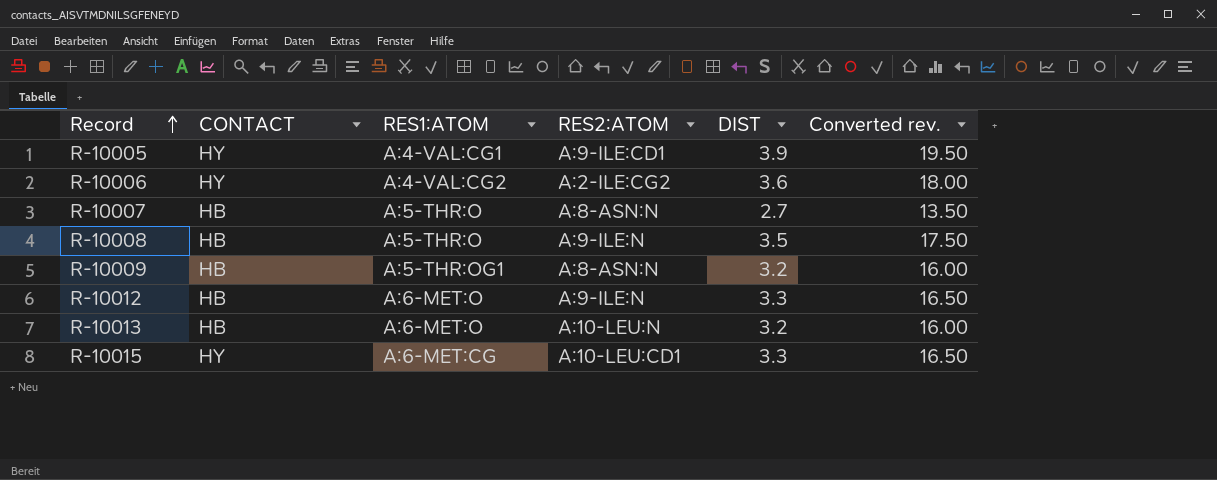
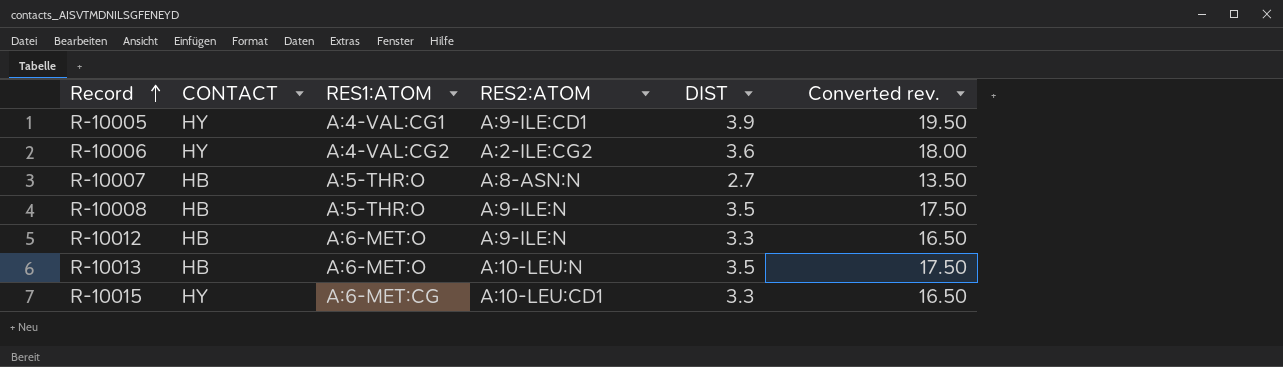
row R-10009: HB | A:5-THR:OG1 | A:8-ASN:N | 3.2 | 16.00 -> none
R-10013 | DIST: 3.2 -> 3.5
R-10013 | Converted rev.: 16.00 -> 17.50

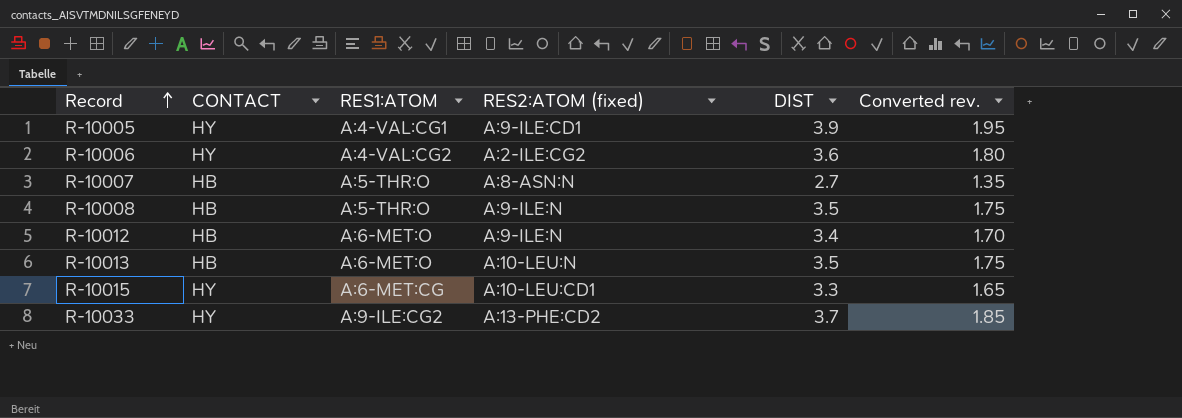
column name: RES2:ATOM -> RES2:ATOM (fixed)
column Converted rev. | formula: [DIST] * 5 -> [DIST] * 0.5
R-10012 | DIST: 3.3 -> 3.4
row R-10033: none -> HY | A:9-ILE:CG2 | A:13-PHE:CD2 | 3.7 | 1.85

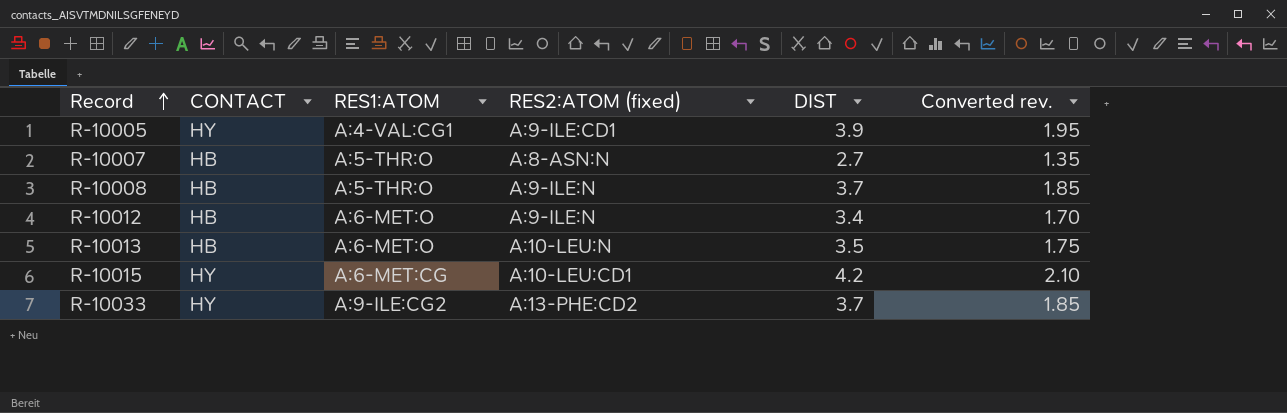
row R-10006: HY | A:4-VAL:CG2 | A:2-ILE:CG2 | 3.6 | 1.80 -> none
R-10008 | DIST: 3.5 -> 3.7
R-10008 | Converted rev.: 1.75 -> 1.85
R-10015 | DIST: 3.3 -> 4.2
R-10015 | Converted rev.: 1.65 -> 2.10

